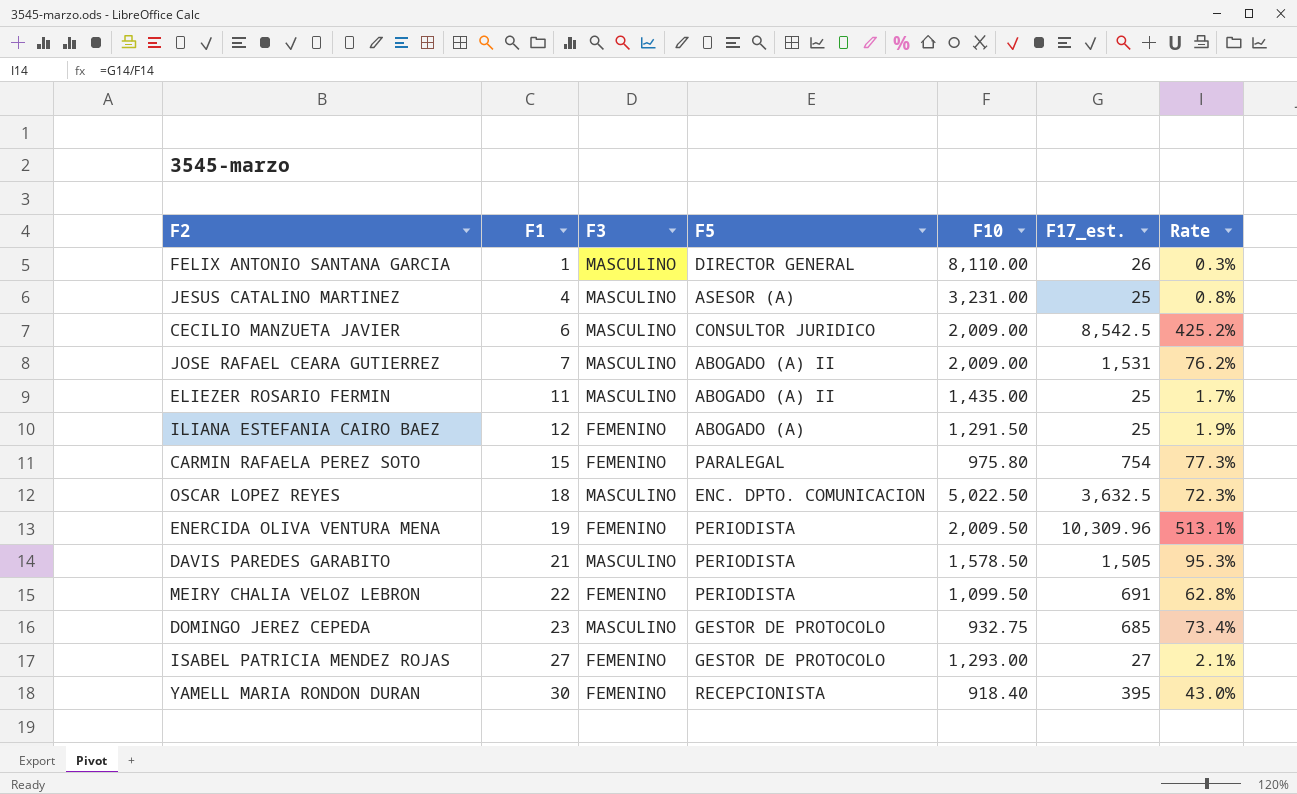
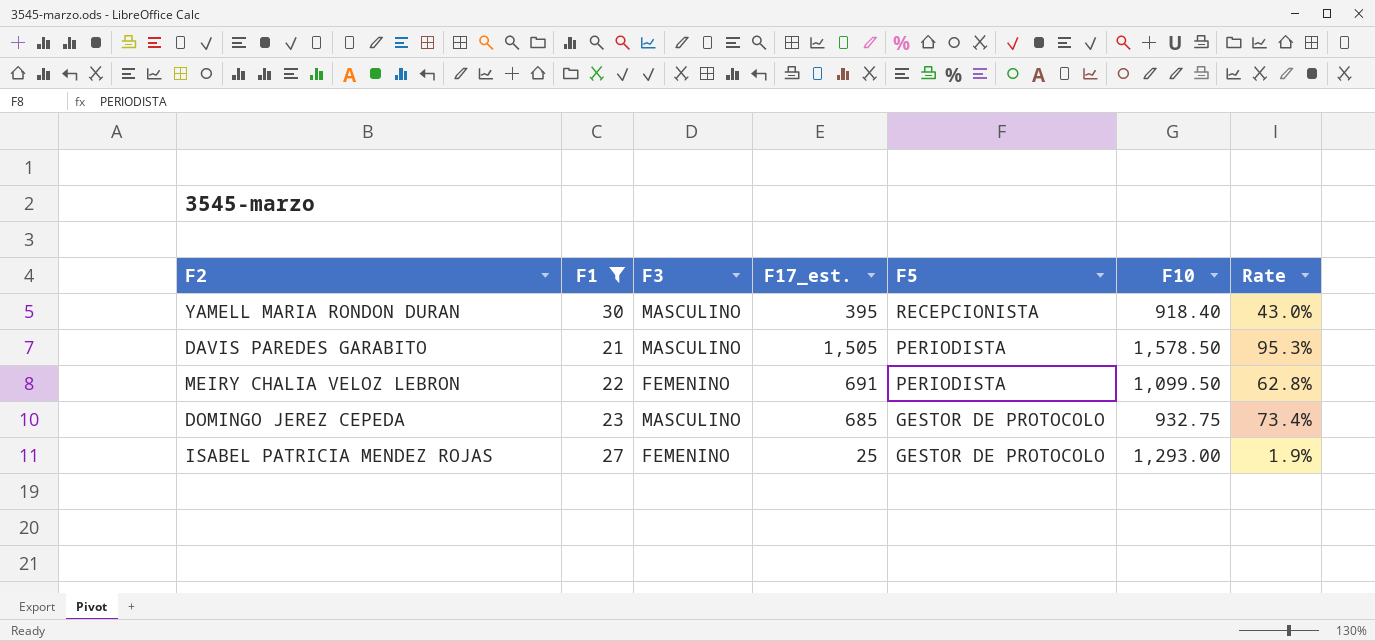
filter: none -> F1 >= 21
row order: F1 ascending -> F5 descending
column F17_est. | position: 6 -> 4
YAMELL MARIA RONDON DURAN | F3: FEMENINO -> MASCULINO
ISABEL PATRICIA MENDEZ ROJAS | F17_est.: 27 -> 25
ISABEL PATRICIA MENDEZ ROJAS | Rate: 2.1% -> 1.9%

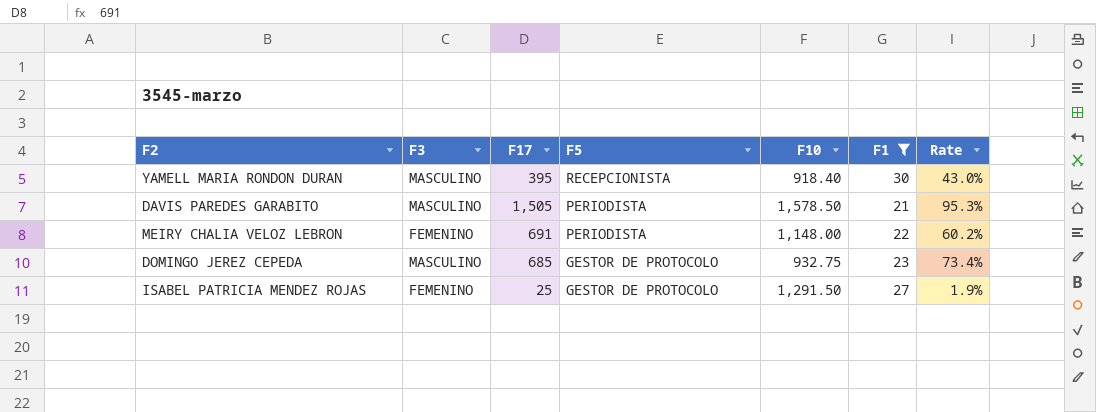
column name: F17_est. -> F17
column F1 | position: 2 -> 6
MEIRY CHALIA VELOZ LEBRON | F10: 1,099.50 -> 1,148.00
MEIRY CHALIA VELOZ LEBRON | Rate: 62.8% -> 60.2%
ISABEL PATRICIA MENDEZ ROJAS | F10: 1,293.00 -> 1,291.50

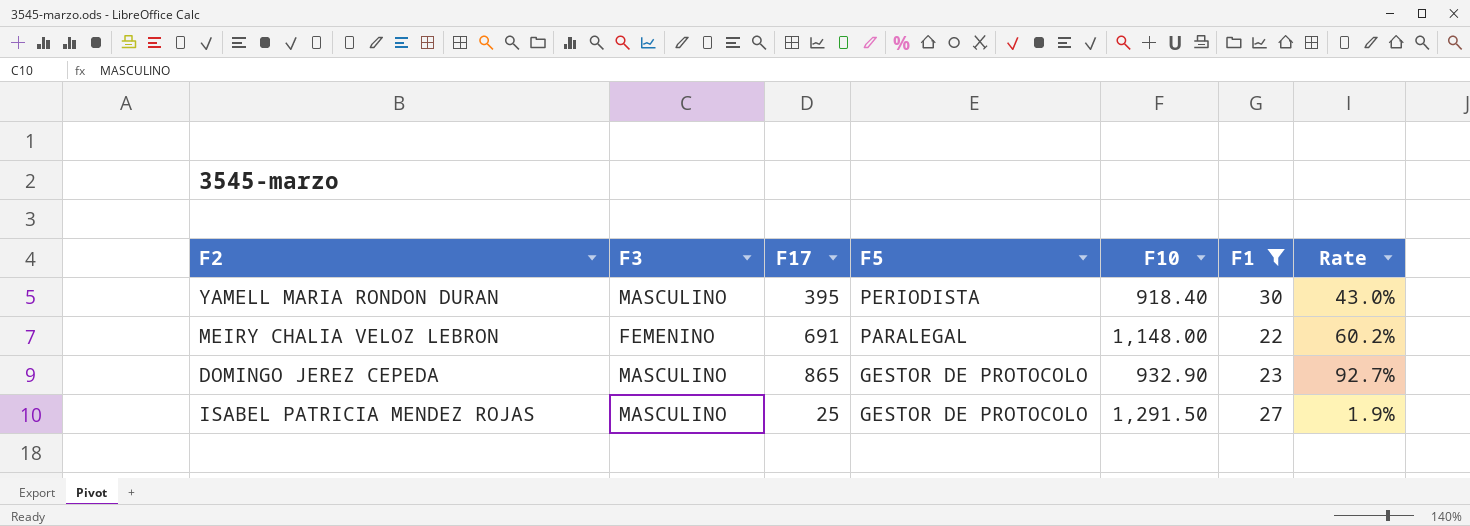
row DAVIS PAREDES GARABITO: MASCULINO | 1,505 | PERIODISTA | 1,578.50 | 21 | 95.3% -> none
YAMELL MARIA RONDON DURAN | F5: RECEPCIONISTA -> PERIODISTA
MEIRY CHALIA VELOZ LEBRON | F5: PERIODISTA -> PARALEGAL
DOMINGO JEREZ CEPEDA | F17: 685 -> 865
DOMINGO JEREZ CEPEDA | F10: 932.75 -> 932.90
DOMINGO JEREZ CEPEDA | Rate: 73.4% -> 92.7%
ISABEL PATRICIA MENDEZ ROJAS | F3: FEMENINO -> MASCULINO

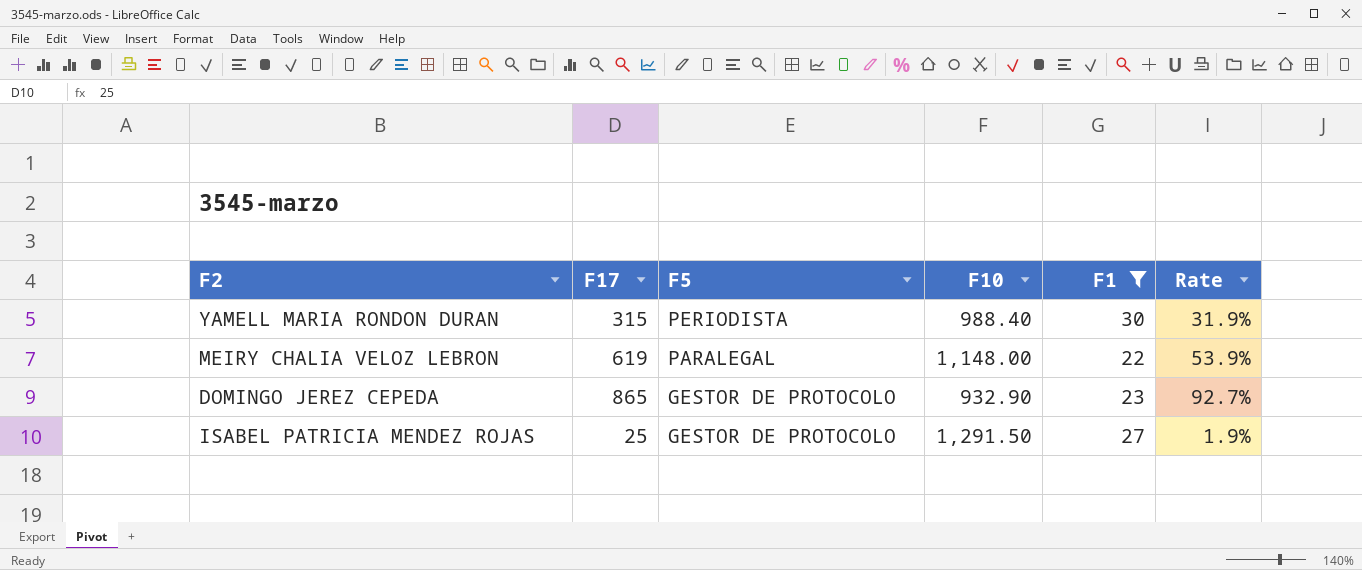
column F3 | position: 2 -> none
YAMELL MARIA RONDON DURAN | F17: 395 -> 315
YAMELL MARIA RONDON DURAN | F10: 918.40 -> 988.40
YAMELL MARIA RONDON DURAN | Rate: 43.0% -> 31.9%
MEIRY CHALIA VELOZ LEBRON | F17: 691 -> 619
MEIRY CHALIA VELOZ LEBRON | Rate: 60.2% -> 53.9%

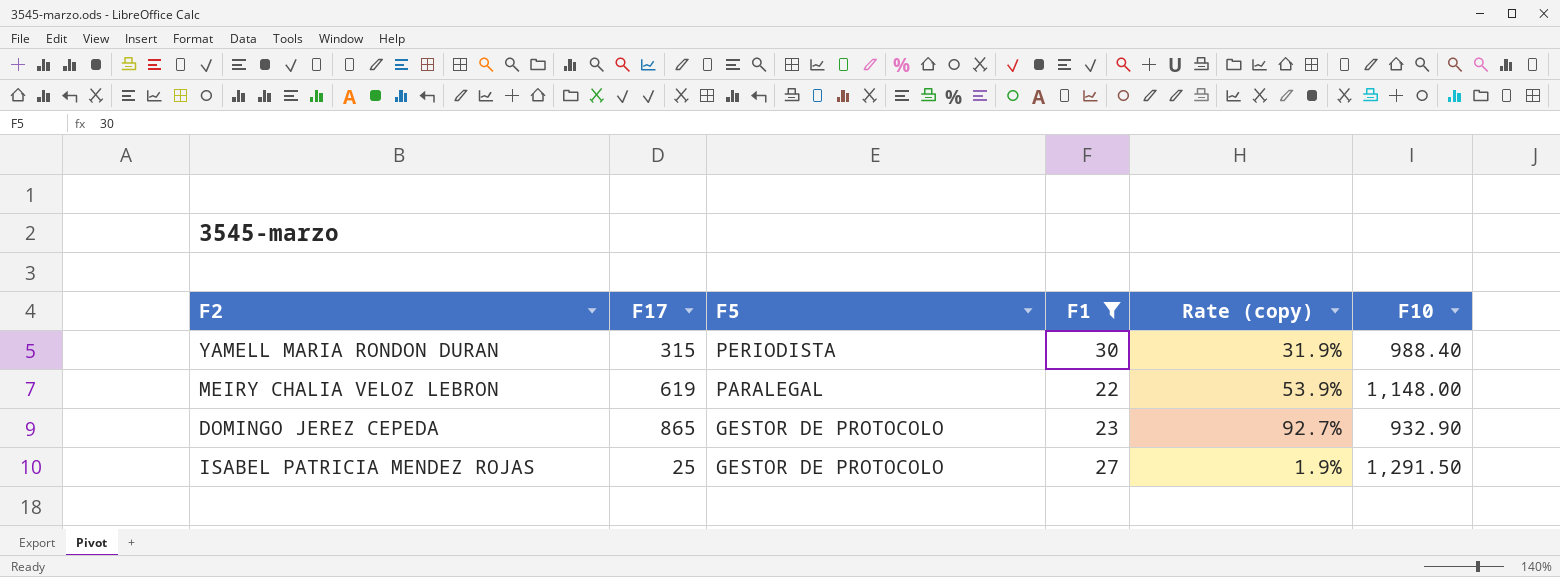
column name: Rate -> Rate (copy)
column F10 | position: 4 -> 6

